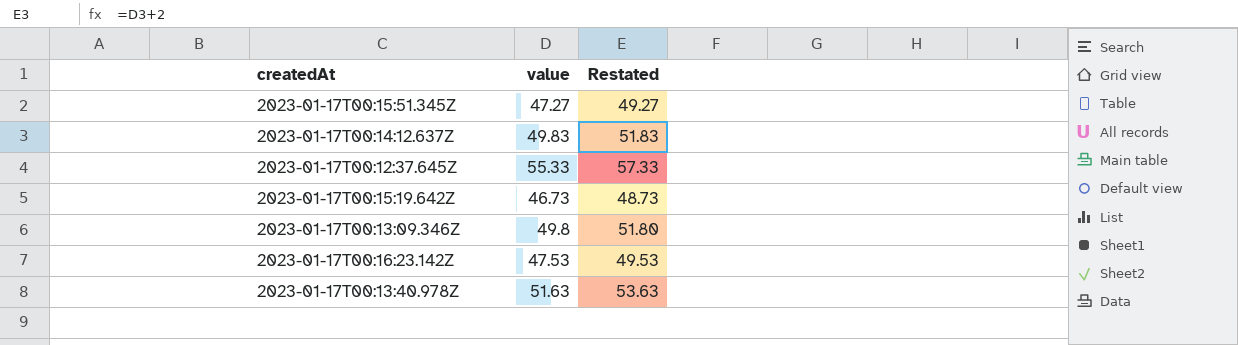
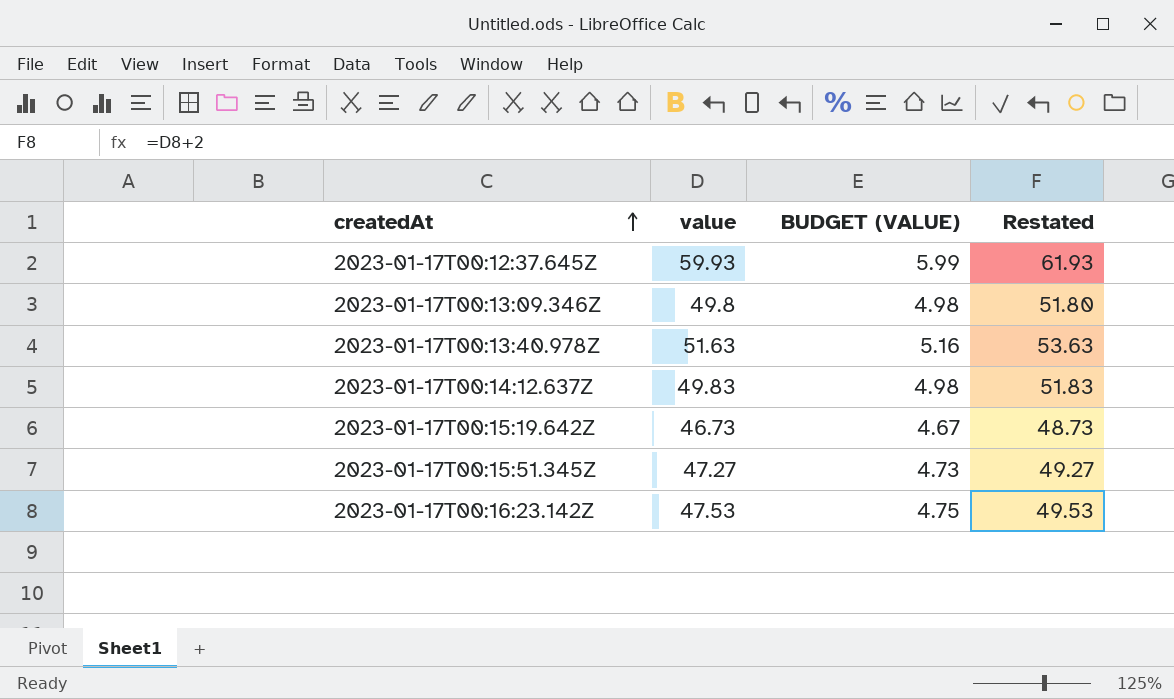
row order: none -> createdAt ascending
column BUDGET (VALUE) | formula: none -> [value] * 0.1
2023-01-17T00:12:37.645Z | value: 55.33 -> 59.93
2023-01-17T00:12:37.645Z | Restated: 57.33 -> 61.93

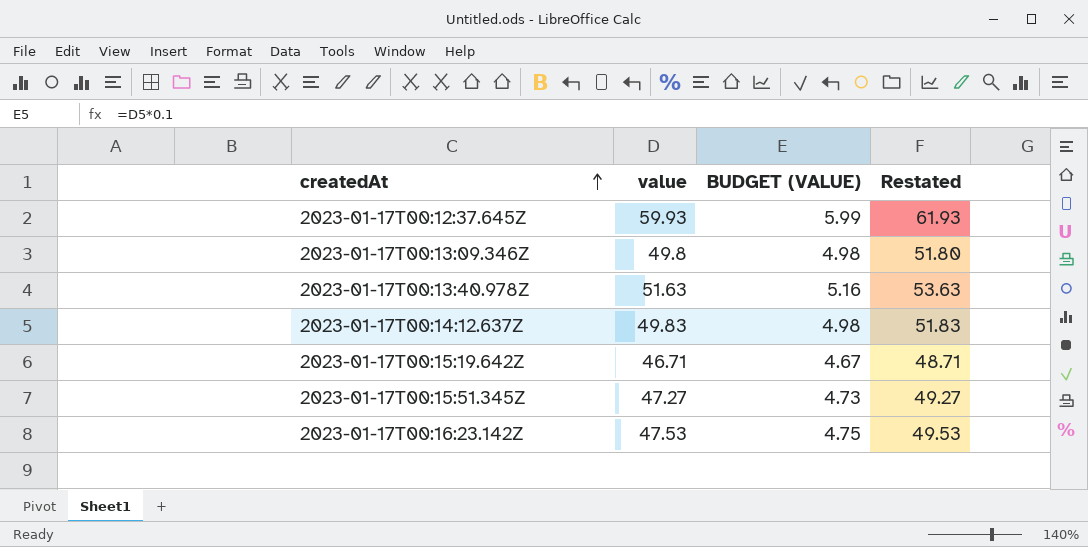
2023-01-17T00:15:19.642Z | value: 46.73 -> 46.71
2023-01-17T00:15:19.642Z | Restated: 48.73 -> 48.71

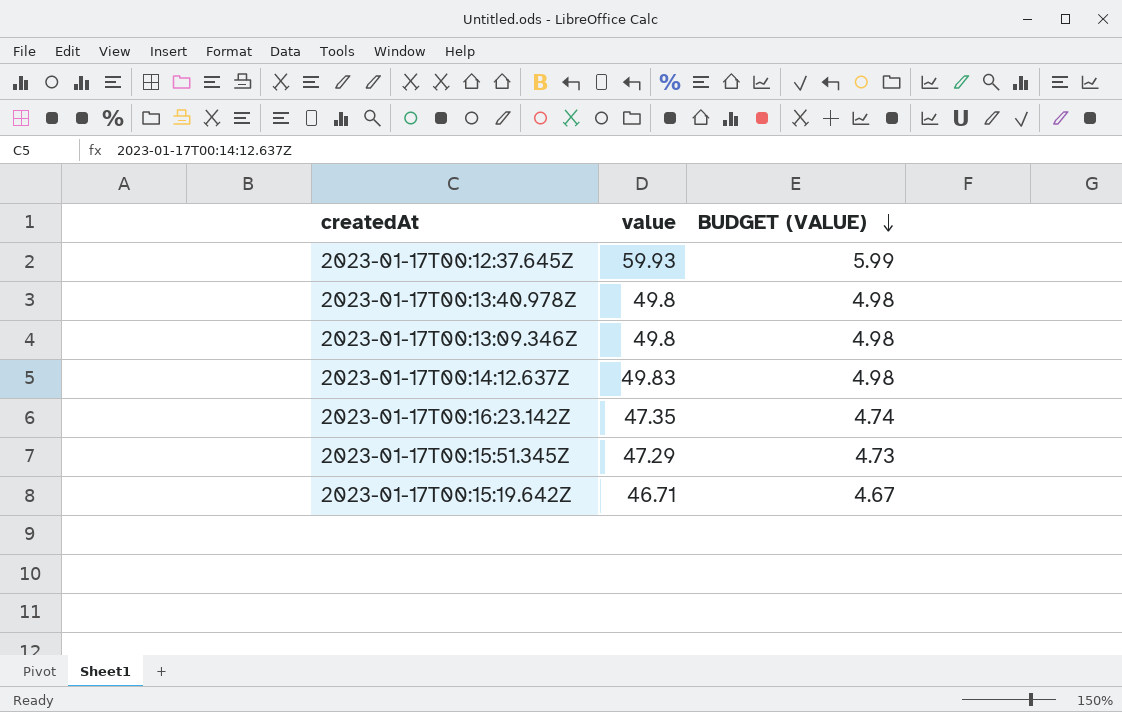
row order: createdAt ascending -> BUDGET (VALUE) descending
column Restated | formula: [value] + 2 -> none
2023-01-17T00:13:40.978Z | value: 51.63 -> 49.8
2023-01-17T00:13:40.978Z | BUDGET (VALUE): 5.16 -> 4.98
2023-01-17T00:16:23.142Z | value: 47.53 -> 47.35
2023-01-17T00:16:23.142Z | BUDGET (VALUE): 4.75 -> 4.74
2023-01-17T00:15:51.345Z | value: 47.27 -> 47.29

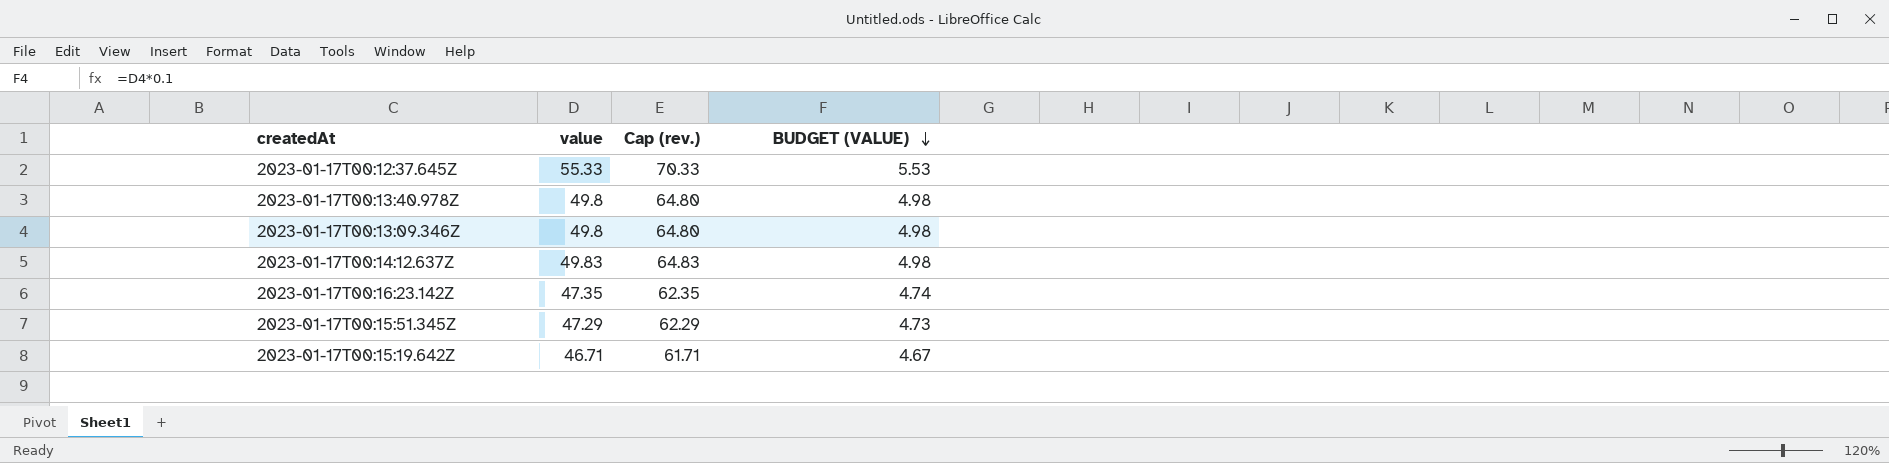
column Cap (rev.) | formula: none -> [value] + 15
2023-01-17T00:12:37.645Z | value: 59.93 -> 55.33
2023-01-17T00:12:37.645Z | BUDGET (VALUE): 5.99 -> 5.53

